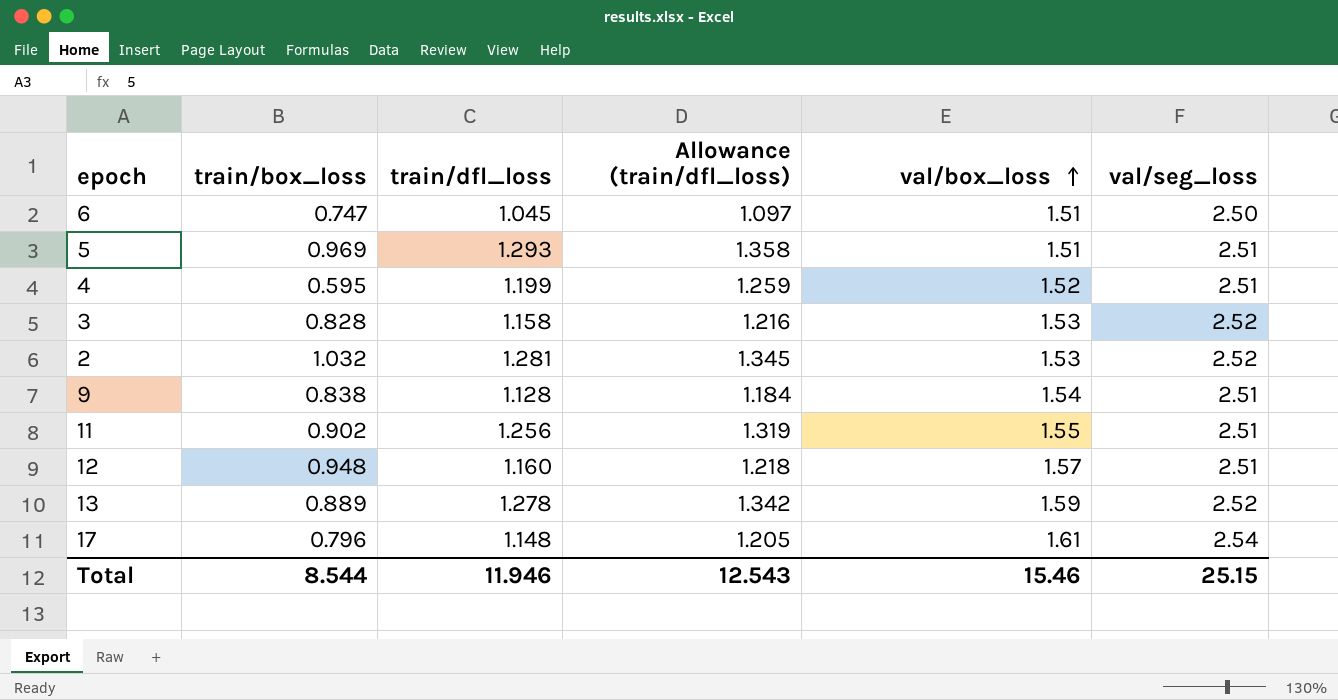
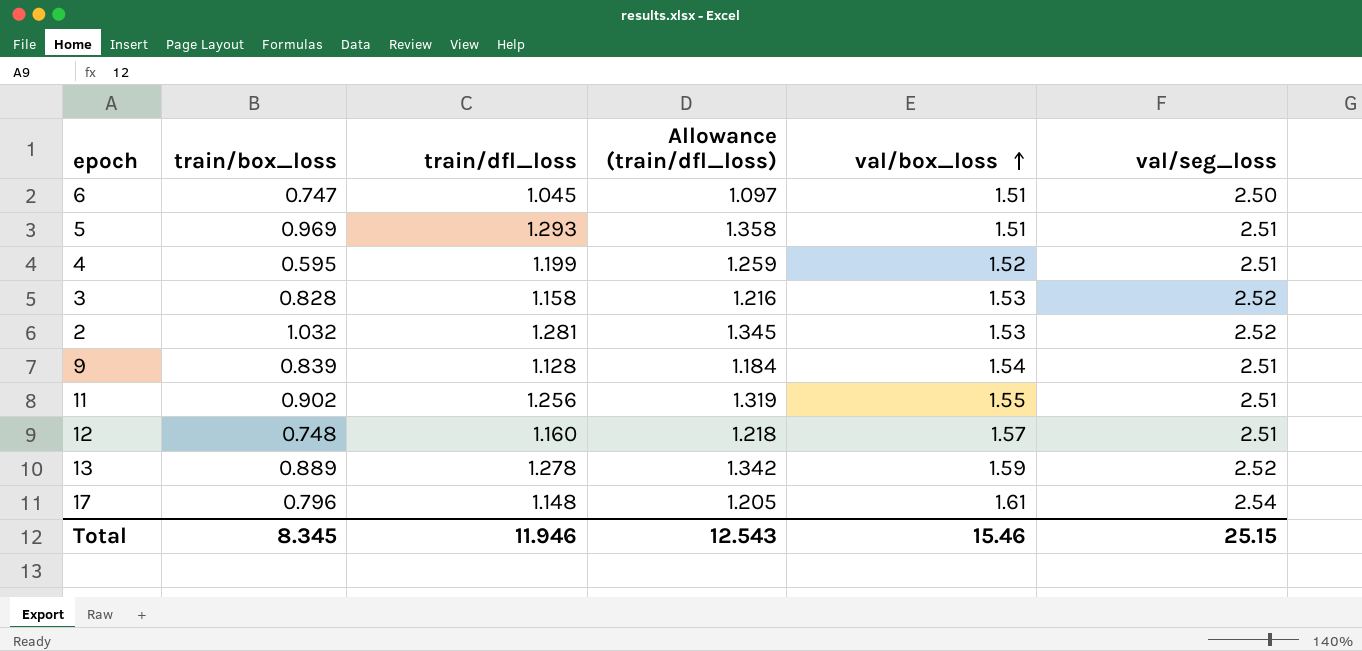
9 | train/box_loss: 0.838 -> 0.839
12 | train/box_loss: 0.948 -> 0.748
Total | train/box_loss: 8.544 -> 8.345

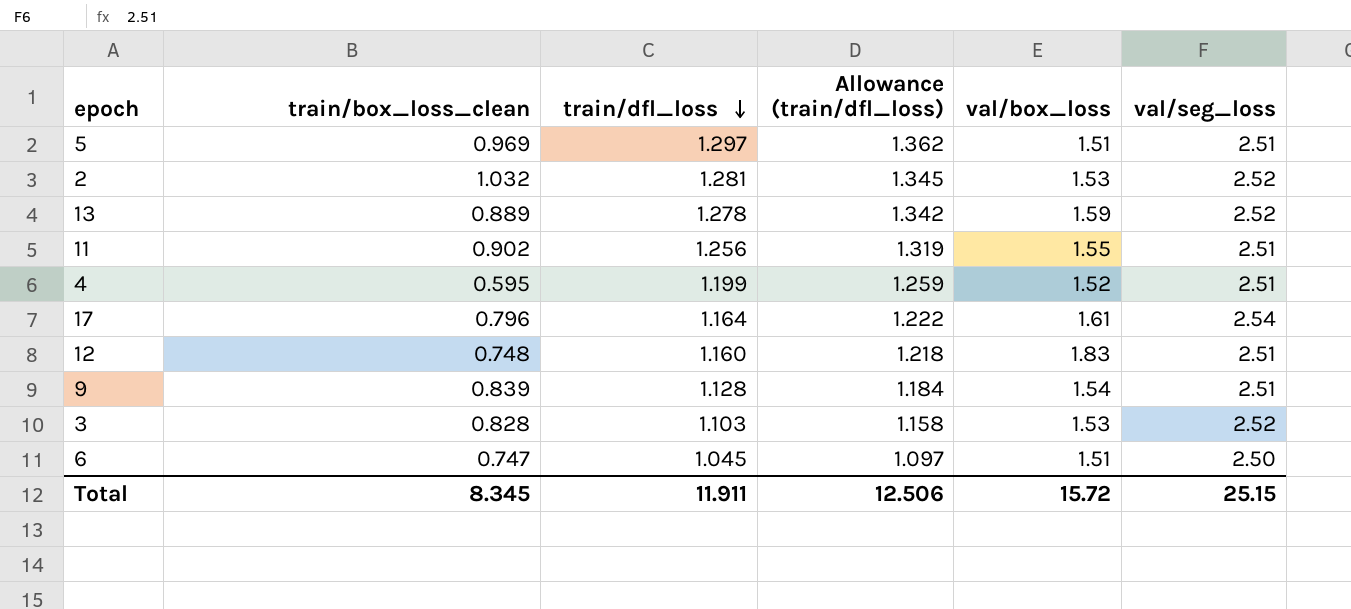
row order: val/box_loss ascending -> train/dfl_loss descending
column name: train/box_loss -> train/box_loss_clean
5 | train/dfl_loss: 1.293 -> 1.297
5 | Allowance (train/dfl_loss): 1.358 -> 1.362
17 | train/dfl_loss: 1.148 -> 1.164
17 | Allowance (train/dfl_loss): 1.205 -> 1.222
12 | val/box_loss: 1.57 -> 1.83
3 | train/dfl_loss: 1.158 -> 1.103
3 | Allowance (train/dfl_loss): 1.216 -> 1.158
Total | train/dfl_loss: 11.946 -> 11.911
Total | Allowance (train/dfl_loss): 12.543 -> 12.506
Total | val/box_loss: 15.46 -> 15.72

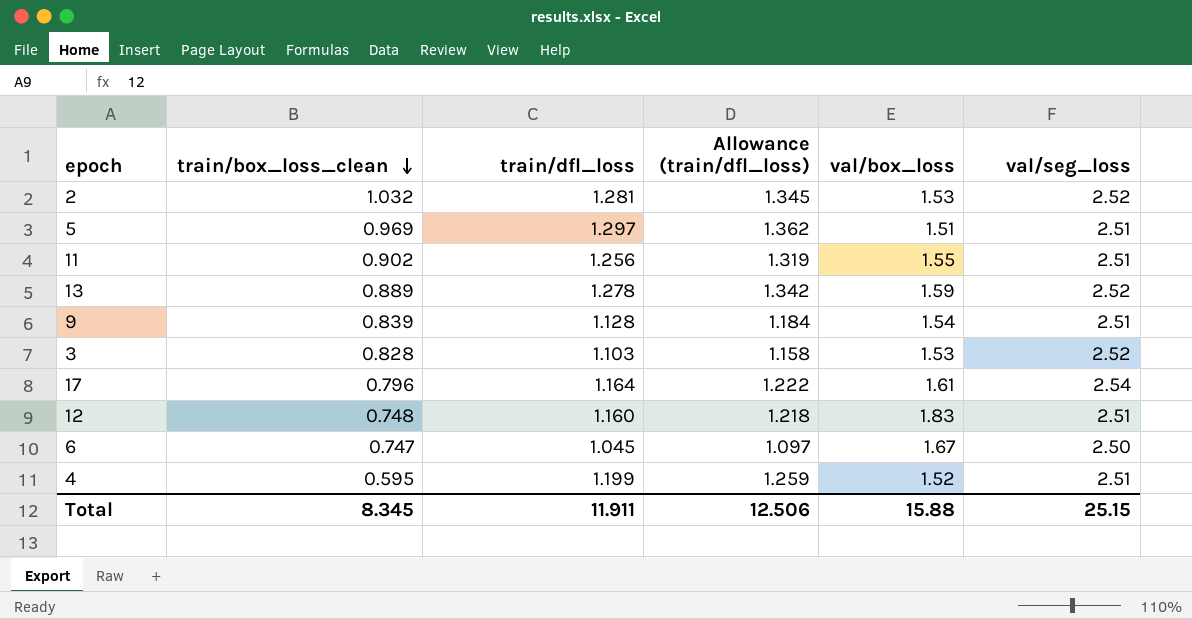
row order: train/dfl_loss descending -> train/box_loss_clean descending
6 | val/box_loss: 1.51 -> 1.67
Total | val/box_loss: 15.72 -> 15.88

